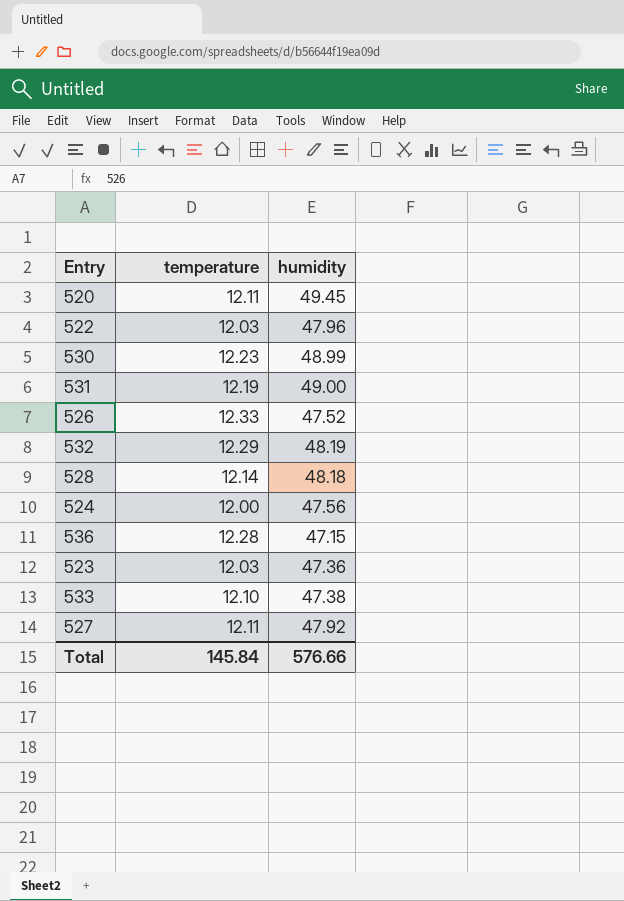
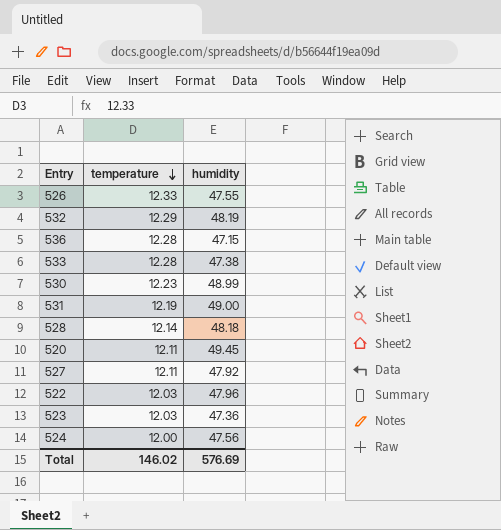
row order: none -> temperature descending
526 | humidity: 47.52 -> 47.55
533 | temperature: 12.10 -> 12.28
Total | temperature: 145.84 -> 146.02
Total | humidity: 576.66 -> 576.69

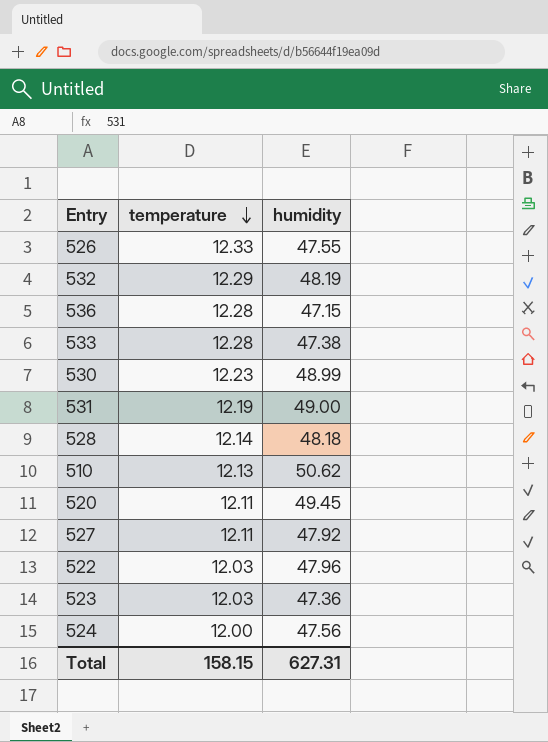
row 510: none -> 12.13 | 50.62
Total | temperature: 146.02 -> 158.15
Total | humidity: 576.69 -> 627.31

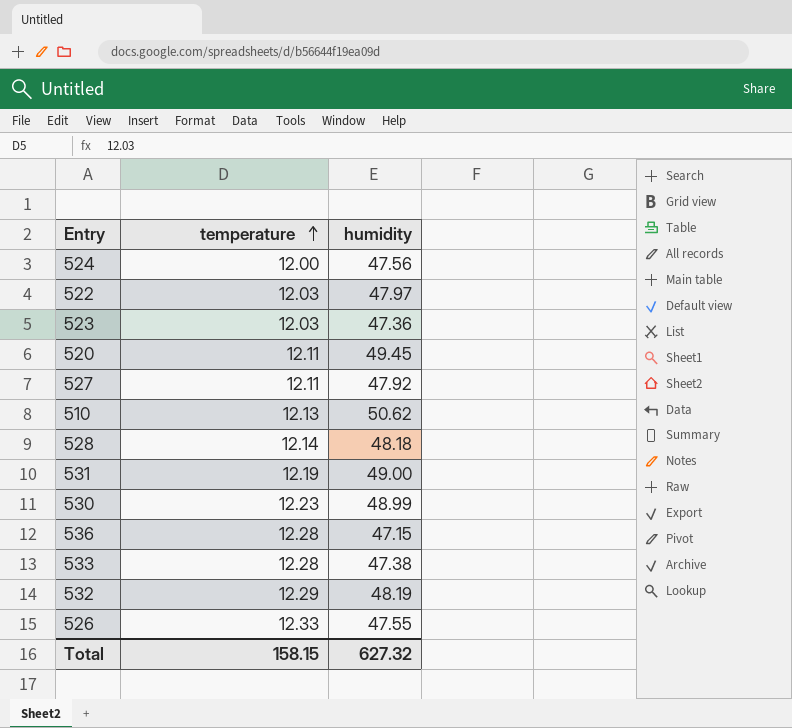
row order: temperature descending -> temperature ascending
522 | humidity: 47.96 -> 47.97
Total | humidity: 627.31 -> 627.32

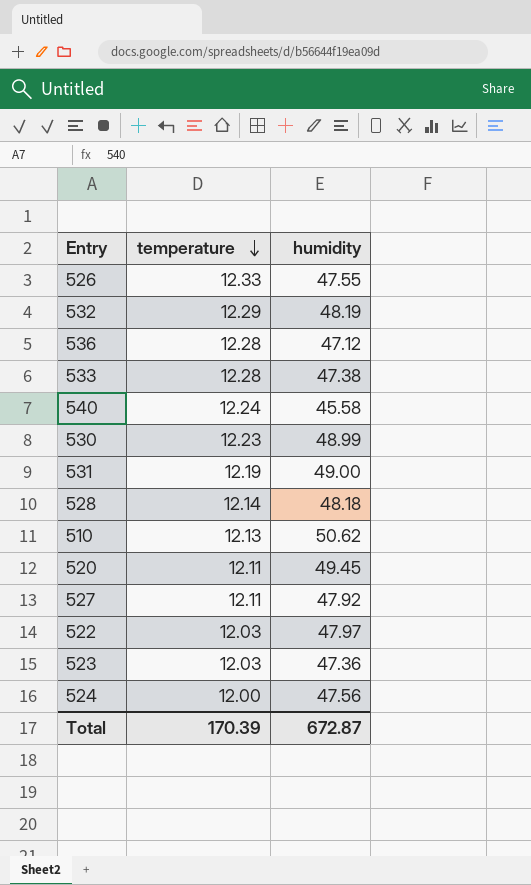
row order: temperature ascending -> temperature descending
536 | humidity: 47.15 -> 47.12
row 540: none -> 12.24 | 45.58
Total | temperature: 158.15 -> 170.39
Total | humidity: 627.32 -> 672.87

